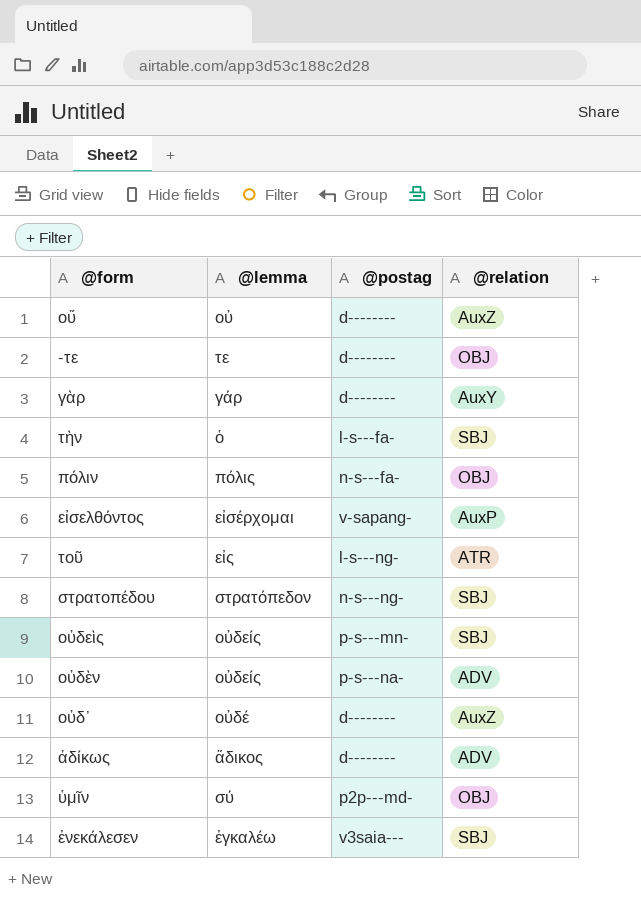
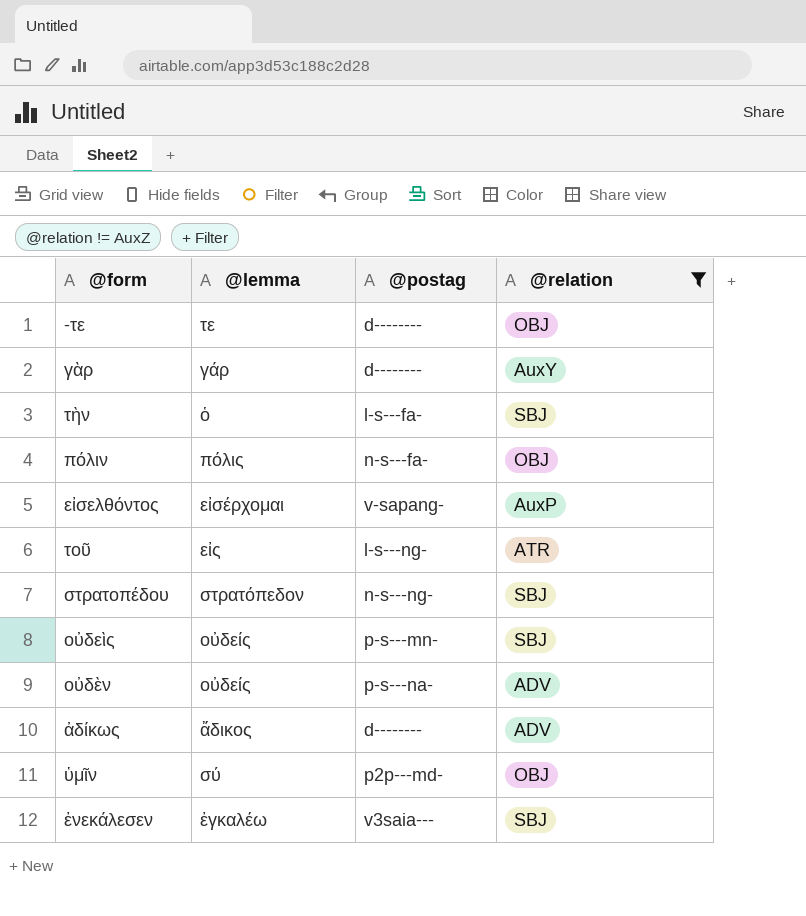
filter: none -> @relation != AuxZ

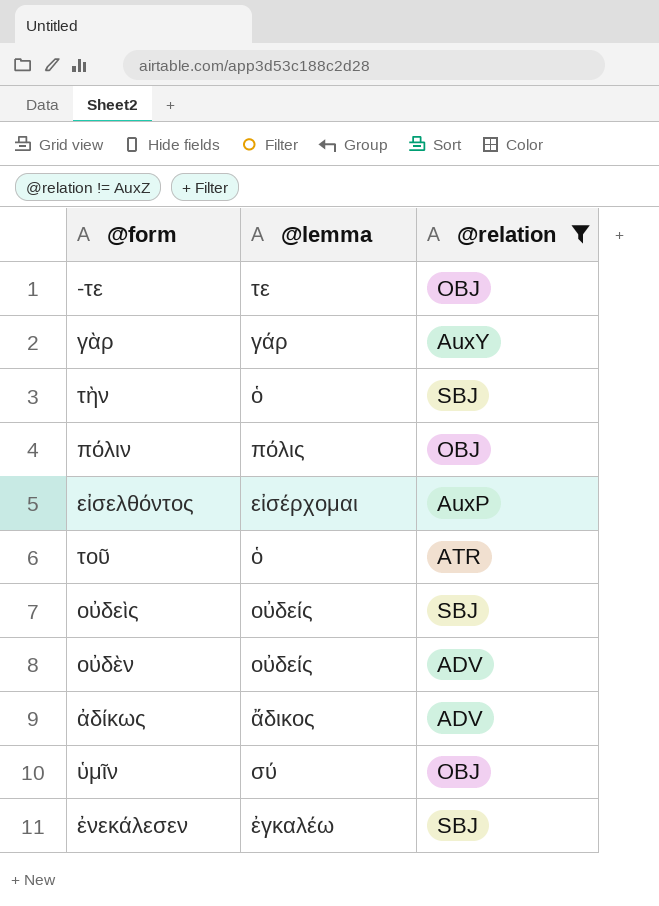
column @postag | position: 3 -> none
row στρατοπέδου: στρατόπεδον | n-s---ng- | SBJ -> none
τοῦ | @lemma: εἰς -> ὁ

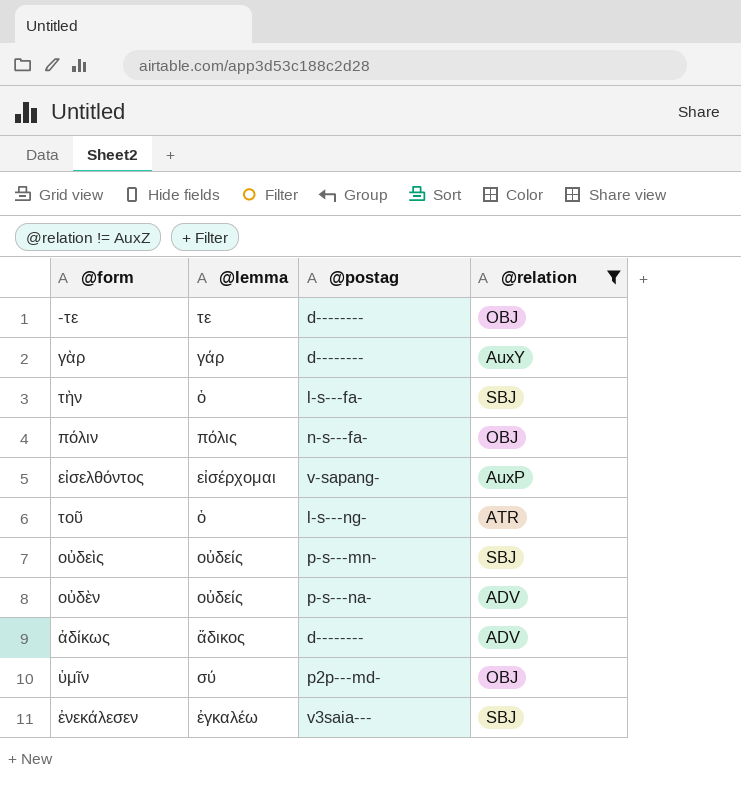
column @postag | position: none -> 3

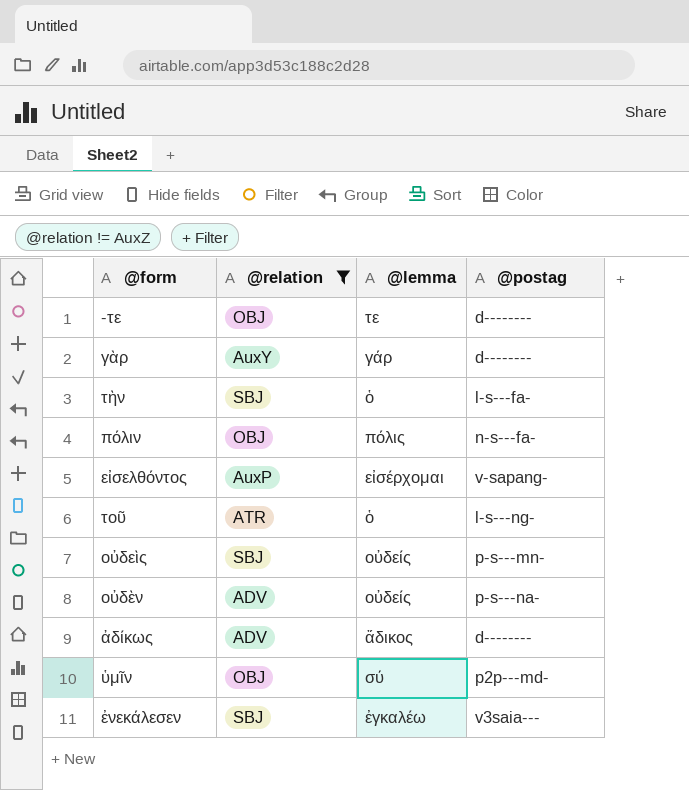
column @relation | position: 4 -> 2

